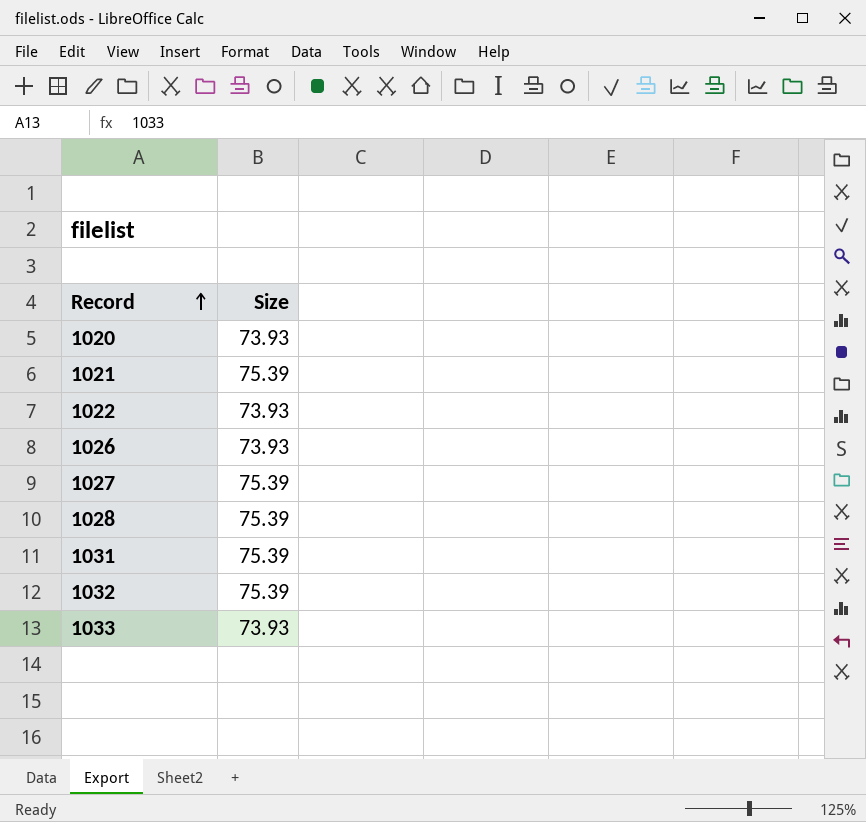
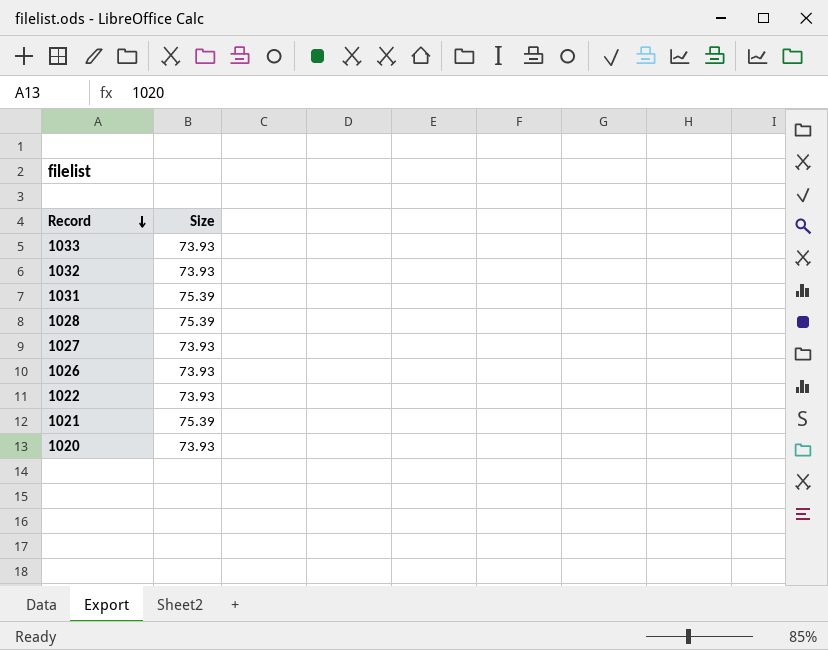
row order: Record ascending -> Record descending
1032 | Size: 75.39 -> 73.93
1027 | Size: 75.39 -> 73.93

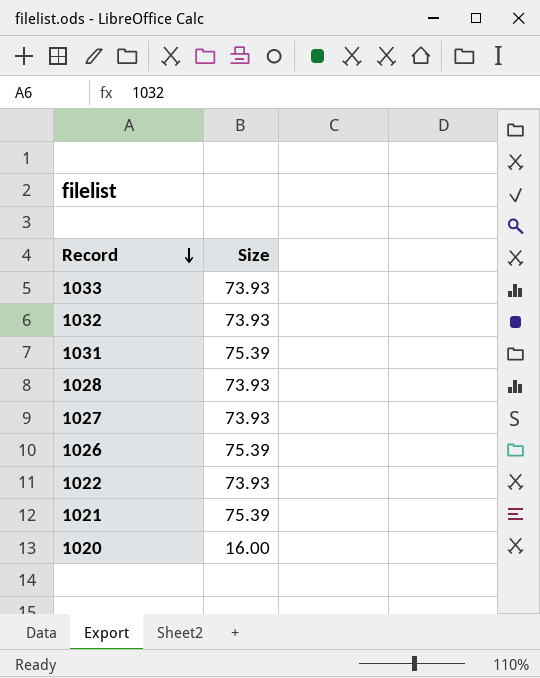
1028 | Size: 75.39 -> 73.93
1026 | Size: 73.93 -> 75.39
1020 | Size: 73.93 -> 16.00

